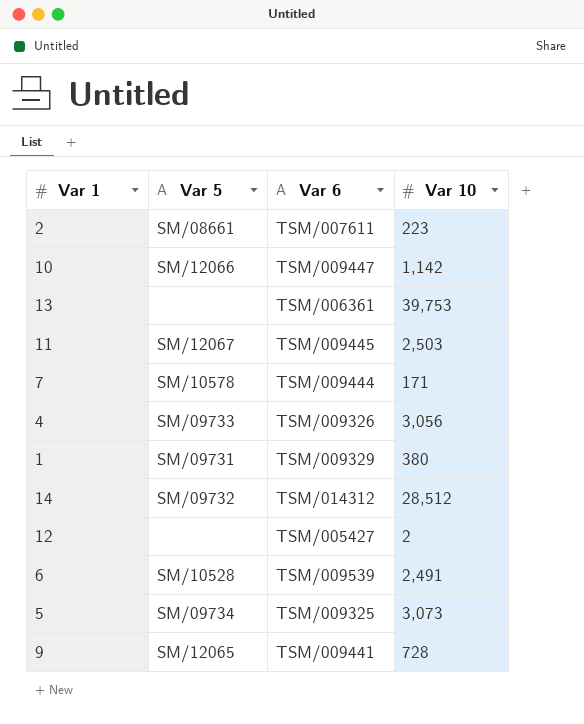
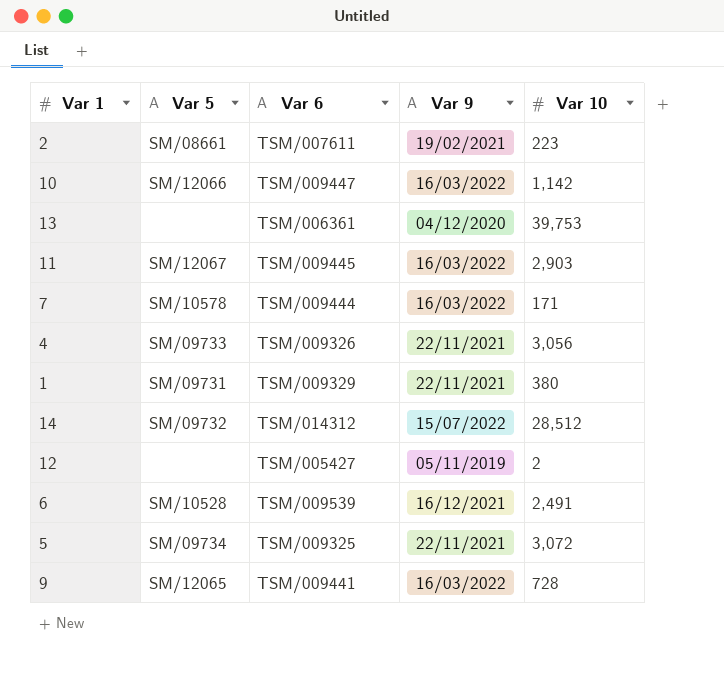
column Var 9 | position: none -> 4
11 | Var 10: 2,503 -> 2,903
5 | Var 10: 3,073 -> 3,072

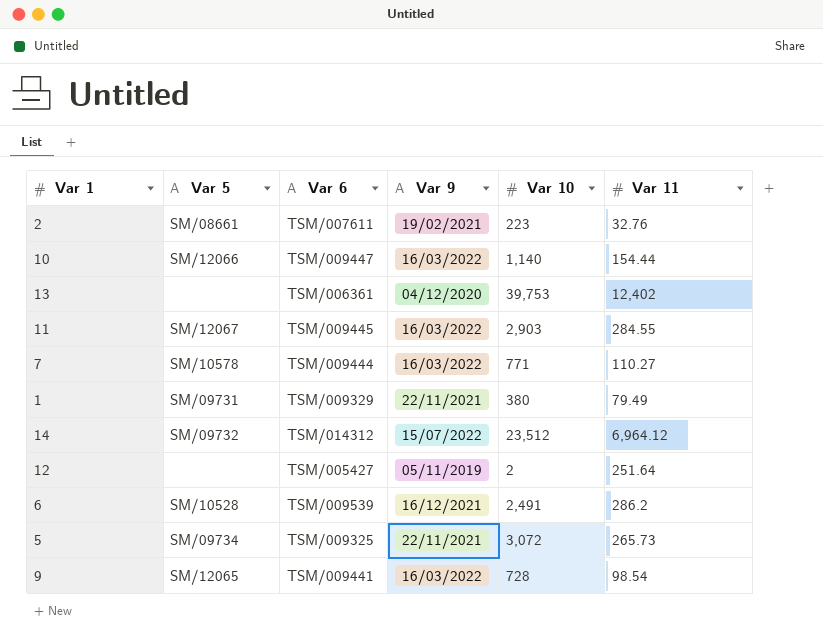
column Var 11 | position: none -> 6
row 4: SM/09733 | TSM/009326 | 22/11/2021 | 3,056 -> none
10 | Var 10: 1,142 -> 1,140
7 | Var 10: 171 -> 771
14 | Var 10: 28,512 -> 23,512

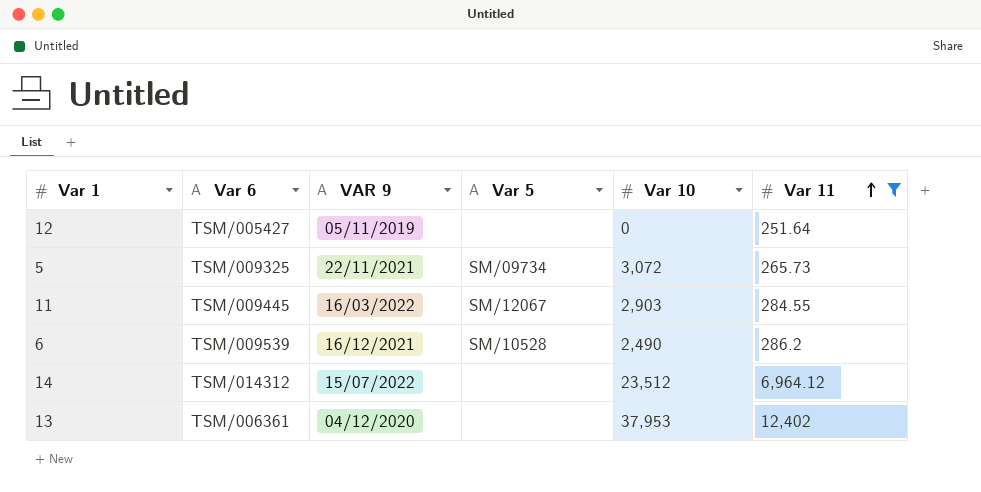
filter: none -> Var 11 >= 251.64
row order: none -> Var 11 ascending
column name: Var 9 -> VAR 9
column Var 5 | position: 2 -> 4
12 | Var 10: 2 -> 0
6 | Var 10: 2,491 -> 2,490
14 | Var 5: SM/09732 -> none
13 | Var 10: 39,753 -> 37,953

